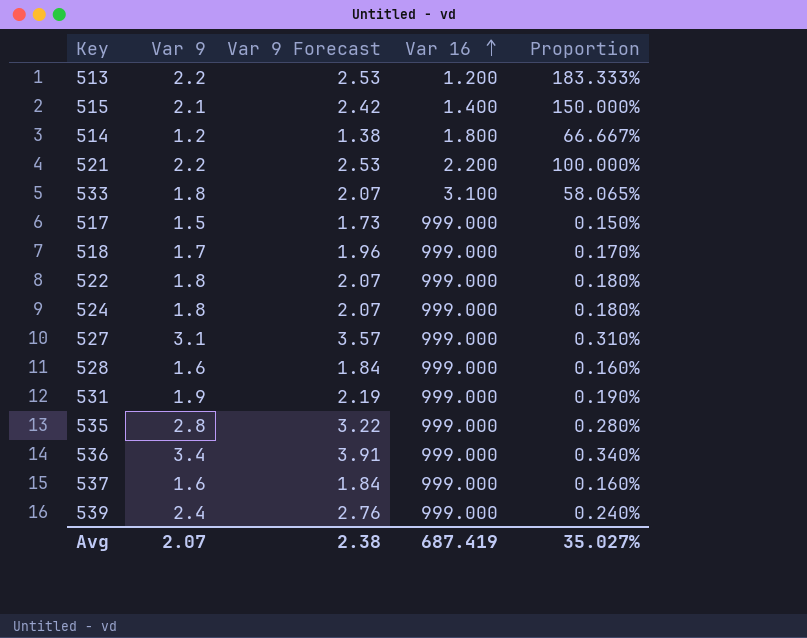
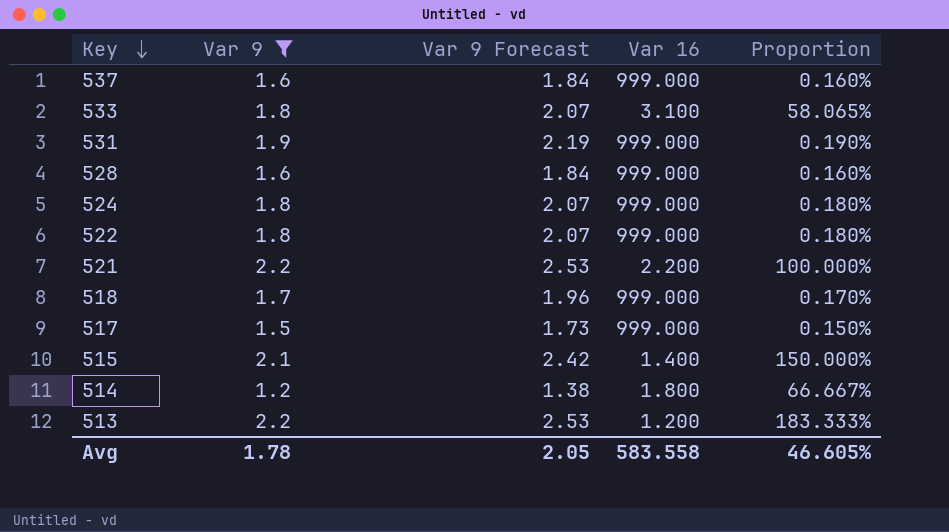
filter: none -> Var 9 <= 2.2
row order: Var 16 ascending -> Key descending
Avg | Var 9: 2.07 -> 1.78
Avg | Var 9 Forecast: 2.38 -> 2.05
Avg | Var 16: 687.419 -> 583.558
Avg | Proportion: 35.027% -> 46.605%

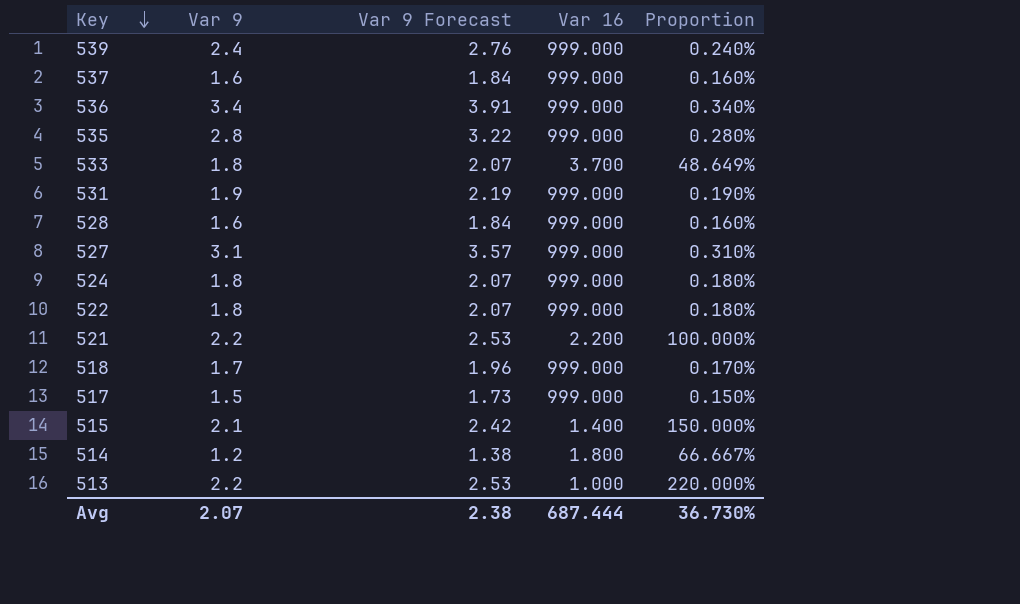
filter: Var 9 <= 2.2 -> none
533 | Var 16: 3.100 -> 3.700
533 | Proportion: 58.065% -> 48.649%
513 | Var 16: 1.200 -> 1.000
513 | Proportion: 183.333% -> 220.000%
Avg | Var 9: 1.78 -> 2.07
Avg | Var 9 Forecast: 2.05 -> 2.38
Avg | Var 16: 583.558 -> 687.444
Avg | Proportion: 46.605% -> 36.730%

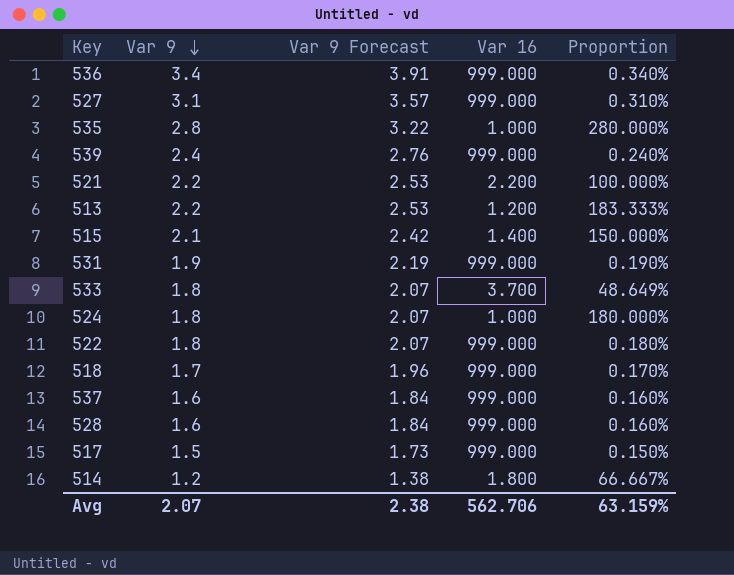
row order: Key descending -> Var 9 descending
535 | Var 16: 999.000 -> 1.000
535 | Proportion: 0.280% -> 280.000%
513 | Var 16: 1.000 -> 1.200
513 | Proportion: 220.000% -> 183.333%
524 | Var 16: 999.000 -> 1.000
524 | Proportion: 0.180% -> 180.000%
Avg | Var 16: 687.444 -> 562.706
Avg | Proportion: 36.730% -> 63.159%

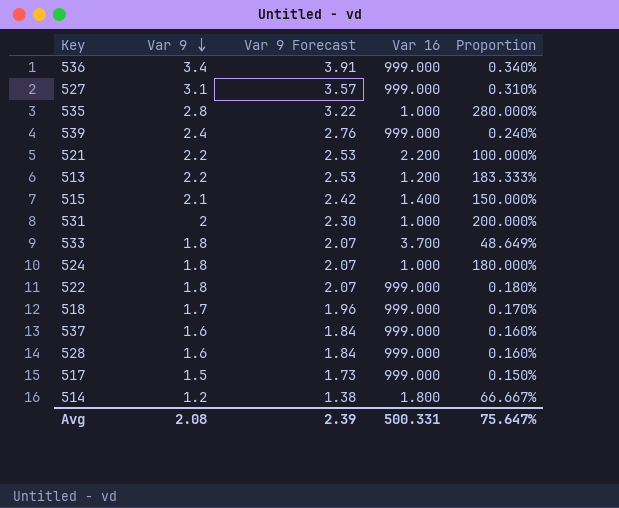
531 | Var 9: 1.9 -> 2
531 | Var 9 Forecast: 2.19 -> 2.30
531 | Var 16: 999.000 -> 1.000
531 | Proportion: 0.190% -> 200.000%
Avg | Var 9: 2.07 -> 2.08
Avg | Var 9 Forecast: 2.38 -> 2.39
Avg | Var 16: 562.706 -> 500.331
Avg | Proportion: 63.159% -> 75.647%

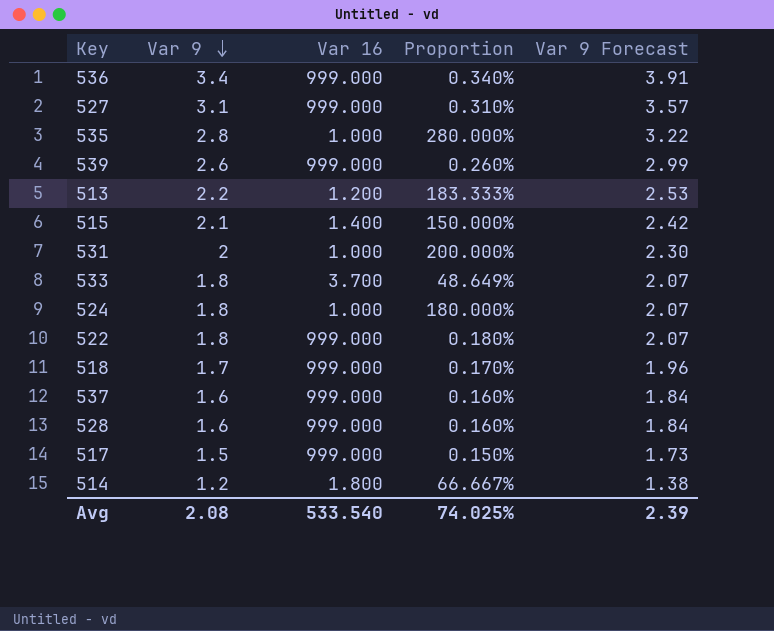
column Var 9 Forecast | position: 3 -> 5
row 521: 2.2 | 2.53 | 2.200 | 100.000% -> none
539 | Var 9: 2.4 -> 2.6
539 | Proportion: 0.240% -> 0.260%
539 | Var 9 Forecast: 2.76 -> 2.99
Avg | Var 16: 500.331 -> 533.540
Avg | Proportion: 75.647% -> 74.025%

